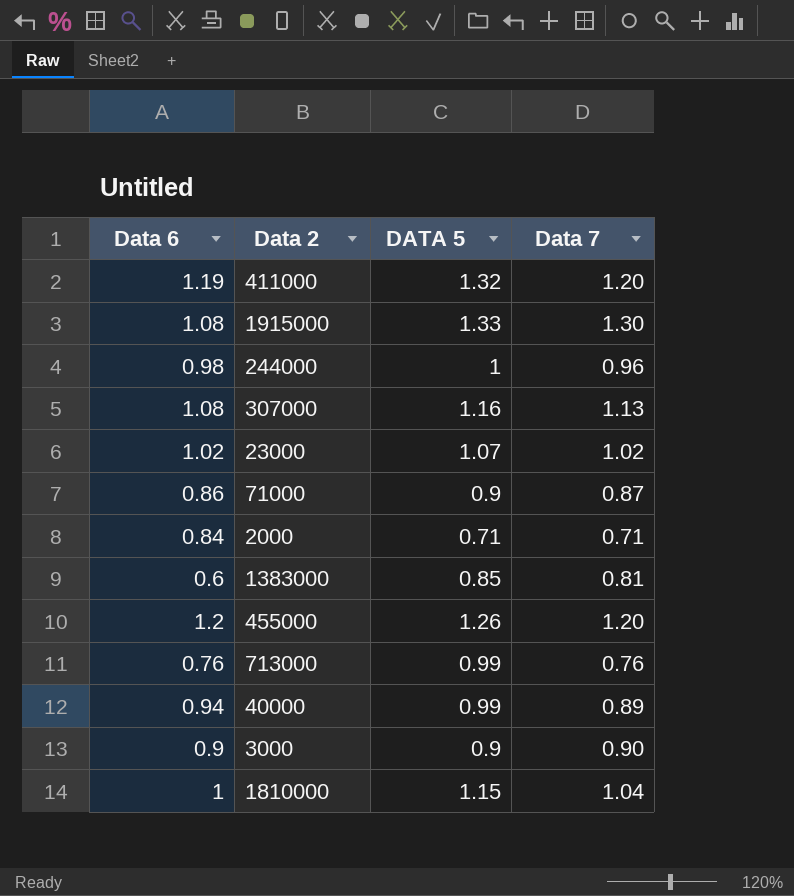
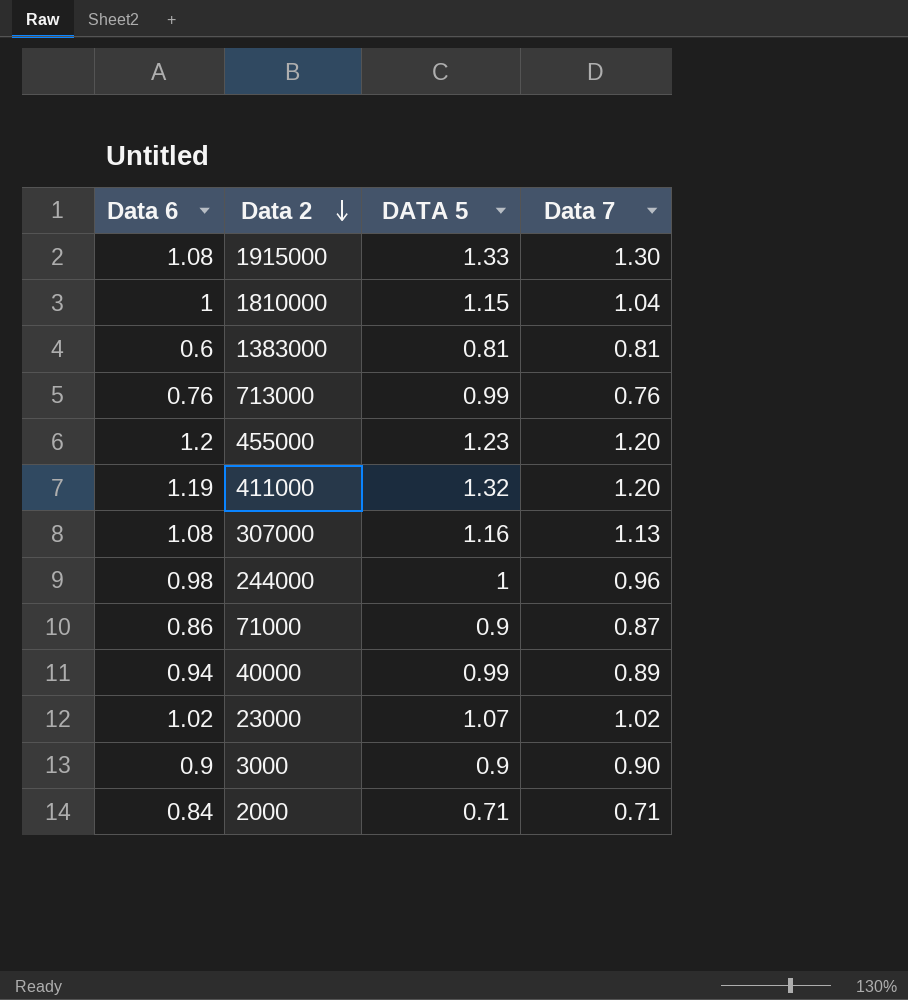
row order: none -> Data 2 descending
1383000 | DATA 5: 0.85 -> 0.81
455000 | DATA 5: 1.26 -> 1.23

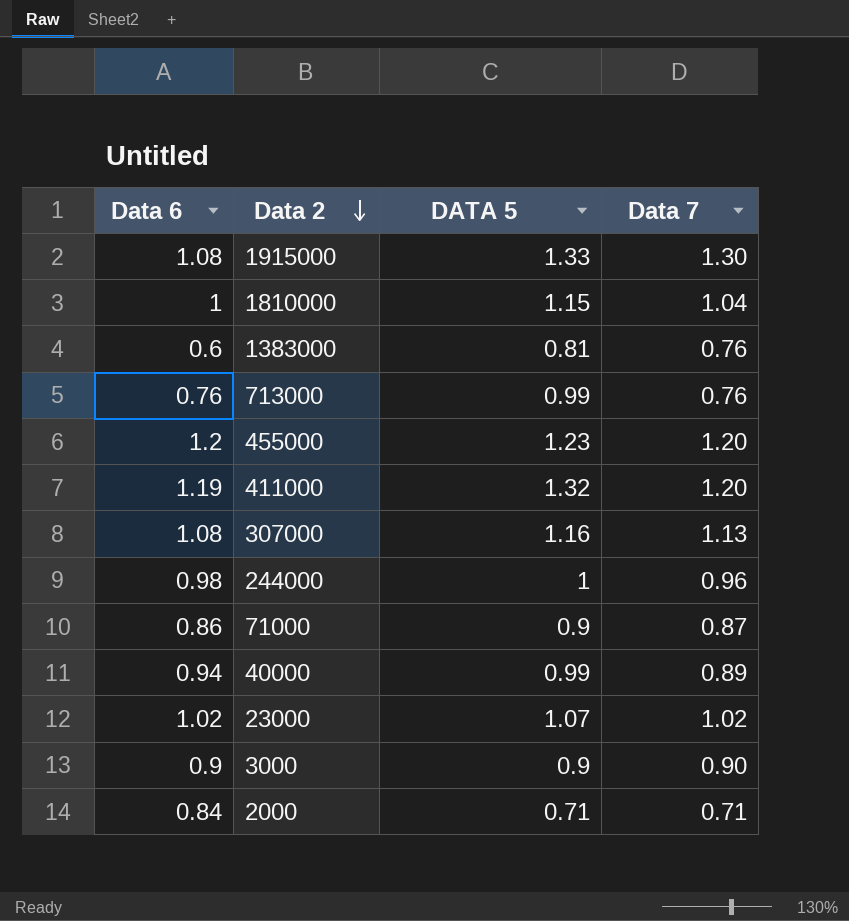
1383000 | Data 7: 0.81 -> 0.76

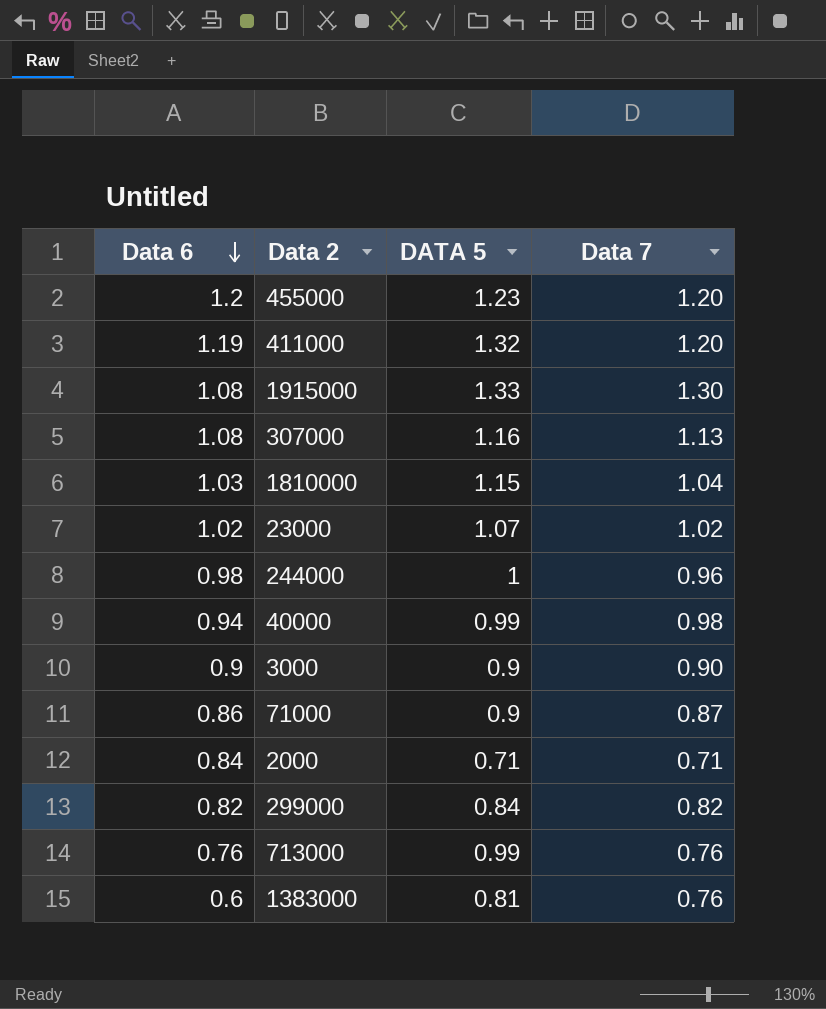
row order: Data 2 descending -> Data 6 descending
1810000 | Data 6: 1 -> 1.03
40000 | Data 7: 0.89 -> 0.98
row 299000: none -> 0.82 | 0.84 | 0.82

